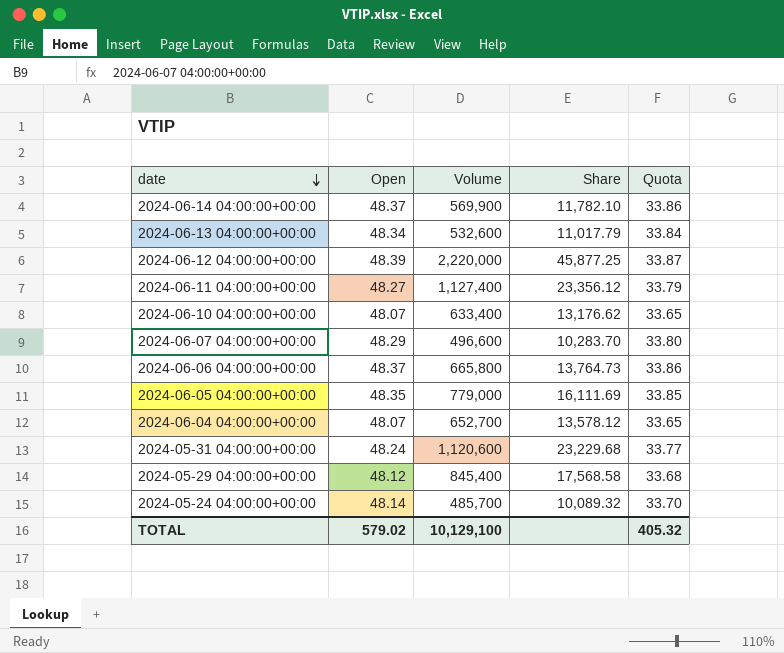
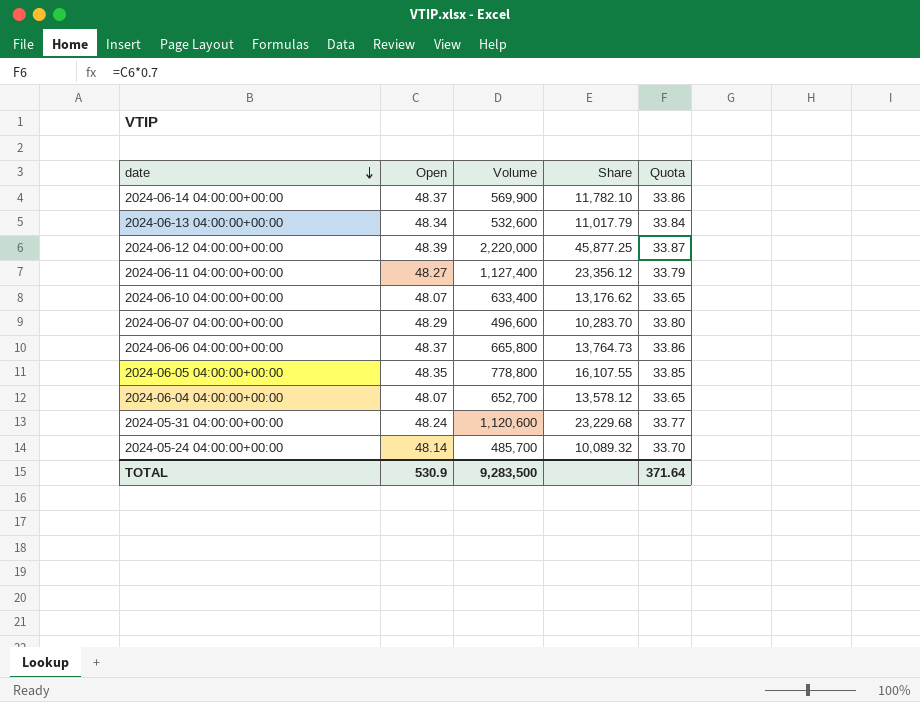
row 2024-05-29 04:00:00+00:00: 48.12 | 845,400 | 17,568.58 | 33.68 -> none
2024-06-05 04:00:00+00:00 | Volume: 779,000 -> 778,800
2024-06-05 04:00:00+00:00 | Share: 16,111.69 -> 16,107.55
TOTAL | Open: 579.02 -> 530.9
TOTAL | Volume: 10,129,100 -> 9,283,500
TOTAL | Quota: 405.32 -> 371.64

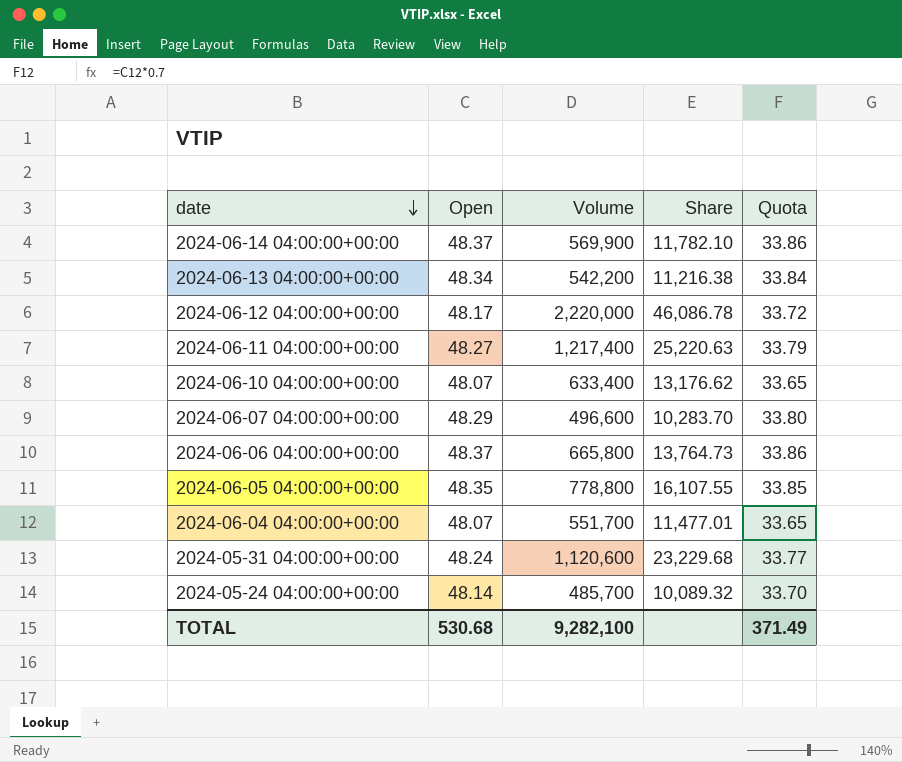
2024-06-13 04:00:00+00:00 | Volume: 532,600 -> 542,200
2024-06-13 04:00:00+00:00 | Share: 11,017.79 -> 11,216.38
2024-06-12 04:00:00+00:00 | Open: 48.39 -> 48.17
2024-06-12 04:00:00+00:00 | Share: 45,877.25 -> 46,086.78
2024-06-12 04:00:00+00:00 | Quota: 33.87 -> 33.72
2024-06-11 04:00:00+00:00 | Volume: 1,127,400 -> 1,217,400
2024-06-11 04:00:00+00:00 | Share: 23,356.12 -> 25,220.63
2024-06-04 04:00:00+00:00 | Volume: 652,700 -> 551,700
2024-06-04 04:00:00+00:00 | Share: 13,578.12 -> 11,477.01
TOTAL | Open: 530.9 -> 530.68
TOTAL | Volume: 9,283,500 -> 9,282,100
TOTAL | Quota: 371.64 -> 371.49

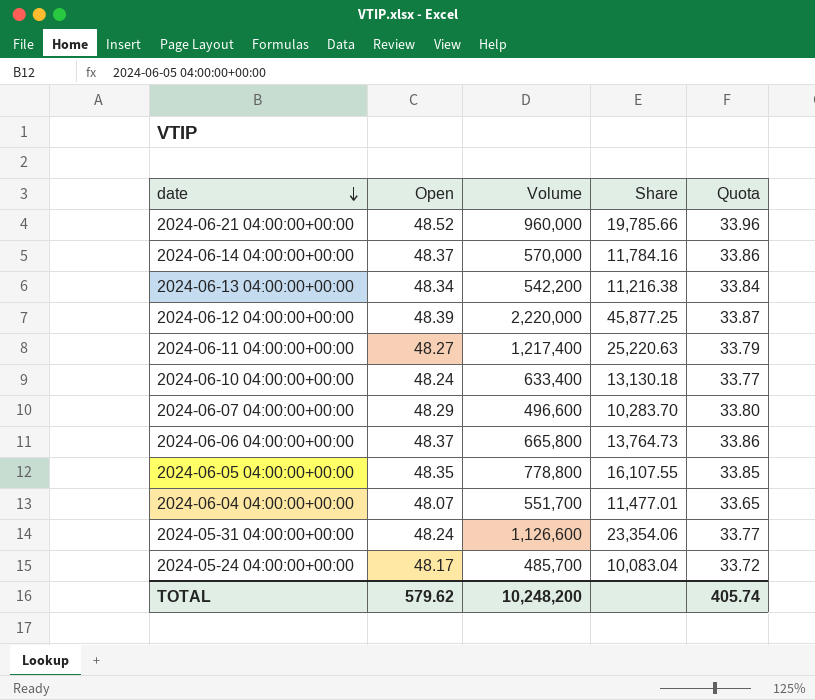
row 2024-06-21 04:00:00+00:00: none -> 48.52 | 960,000 | 19,785.66 | 33.96
2024-06-14 04:00:00+00:00 | Volume: 569,900 -> 570,000
2024-06-14 04:00:00+00:00 | Share: 11,782.10 -> 11,784.16
2024-06-12 04:00:00+00:00 | Open: 48.17 -> 48.39
2024-06-12 04:00:00+00:00 | Share: 46,086.78 -> 45,877.25
2024-06-12 04:00:00+00:00 | Quota: 33.72 -> 33.87
2024-06-10 04:00:00+00:00 | Open: 48.07 -> 48.24
2024-06-10 04:00:00+00:00 | Share: 13,176.62 -> 13,130.18
2024-06-10 04:00:00+00:00 | Quota: 33.65 -> 33.77
2024-05-31 04:00:00+00:00 | Volume: 1,120,600 -> 1,126,600
2024-05-31 04:00:00+00:00 | Share: 23,229.68 -> 23,354.06
2024-05-24 04:00:00+00:00 | Open: 48.14 -> 48.17
2024-05-24 04:00:00+00:00 | Share: 10,089.32 -> 10,083.04
2024-05-24 04:00:00+00:00 | Quota: 33.70 -> 33.72
TOTAL | Open: 530.68 -> 579.62
TOTAL | Volume: 9,282,100 -> 10,248,200
TOTAL | Quota: 371.49 -> 405.74

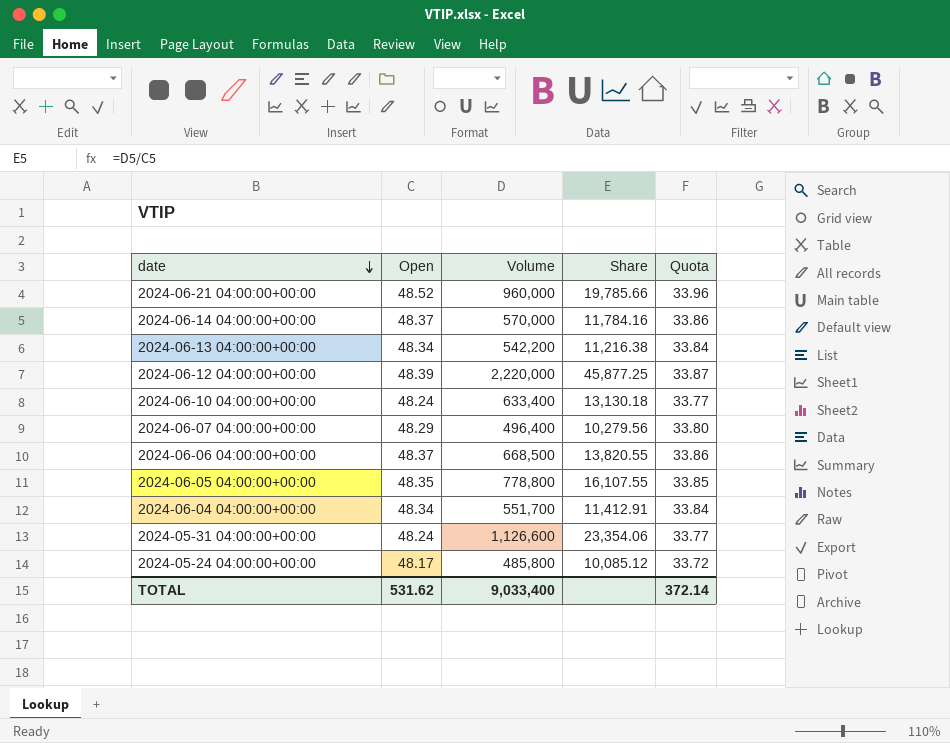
row 2024-06-11 04:00:00+00:00: 48.27 | 1,217,400 | 25,220.63 | 33.79 -> none
2024-06-07 04:00:00+00:00 | Volume: 496,600 -> 496,400
2024-06-07 04:00:00+00:00 | Share: 10,283.70 -> 10,279.56
2024-06-06 04:00:00+00:00 | Volume: 665,800 -> 668,500
2024-06-06 04:00:00+00:00 | Share: 13,764.73 -> 13,820.55
2024-06-04 04:00:00+00:00 | Open: 48.07 -> 48.34
2024-06-04 04:00:00+00:00 | Share: 11,477.01 -> 11,412.91
2024-06-04 04:00:00+00:00 | Quota: 33.65 -> 33.84
2024-05-24 04:00:00+00:00 | Volume: 485,700 -> 485,800
2024-05-24 04:00:00+00:00 | Share: 10,083.04 -> 10,085.12
TOTAL | Open: 579.62 -> 531.62
TOTAL | Volume: 10,248,200 -> 9,033,400
TOTAL | Quota: 405.74 -> 372.14

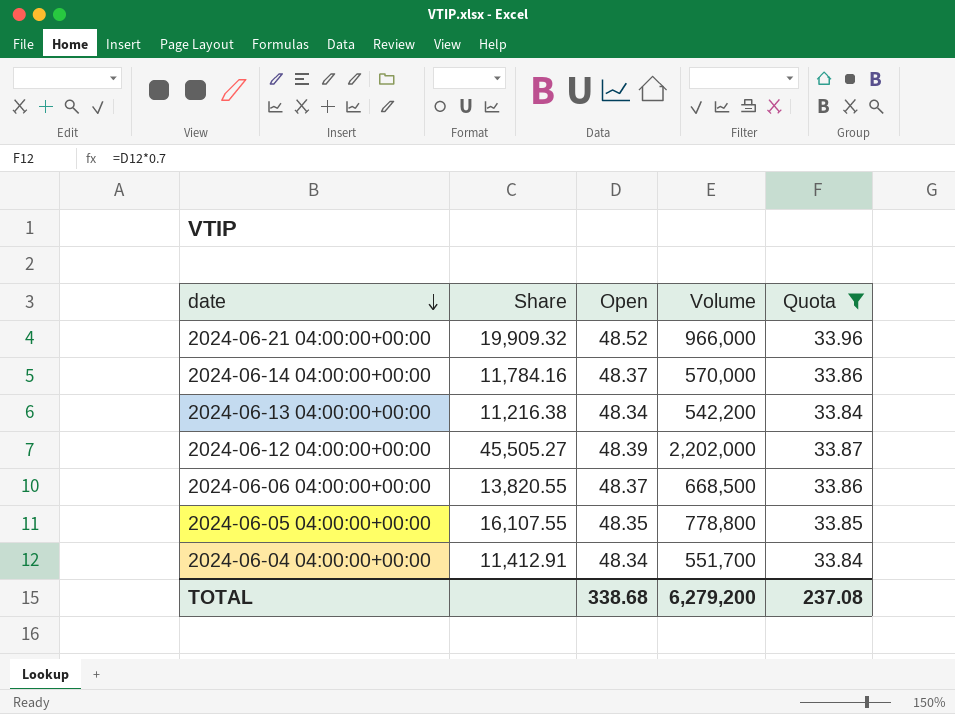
filter: none -> Quota >= 33.84
column Share | position: 4 -> 2
2024-06-21 04:00:00+00:00 | Share: 19,785.66 -> 19,909.32
2024-06-21 04:00:00+00:00 | Volume: 960,000 -> 966,000
2024-06-12 04:00:00+00:00 | Share: 45,877.25 -> 45,505.27
2024-06-12 04:00:00+00:00 | Volume: 2,220,000 -> 2,202,000
TOTAL | Open: 531.62 -> 338.68
TOTAL | Volume: 9,033,400 -> 6,279,200
TOTAL | Quota: 372.14 -> 237.08

